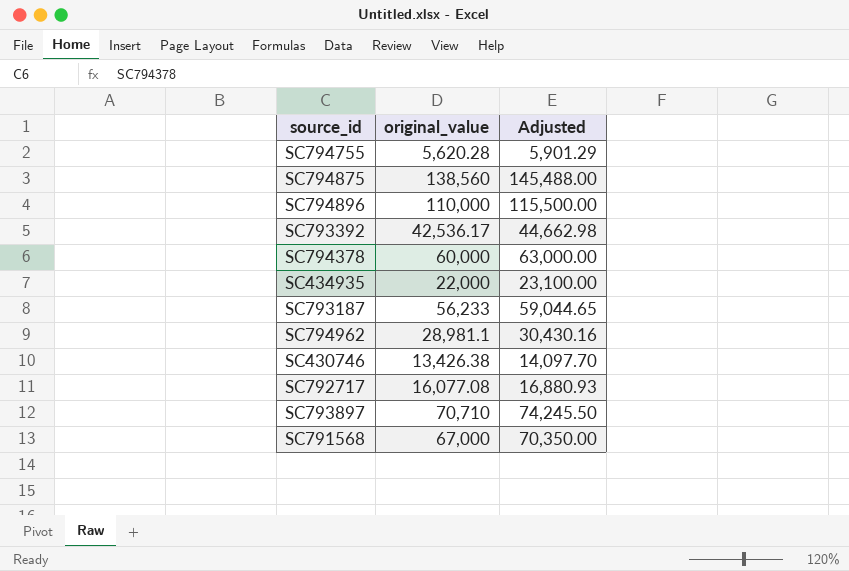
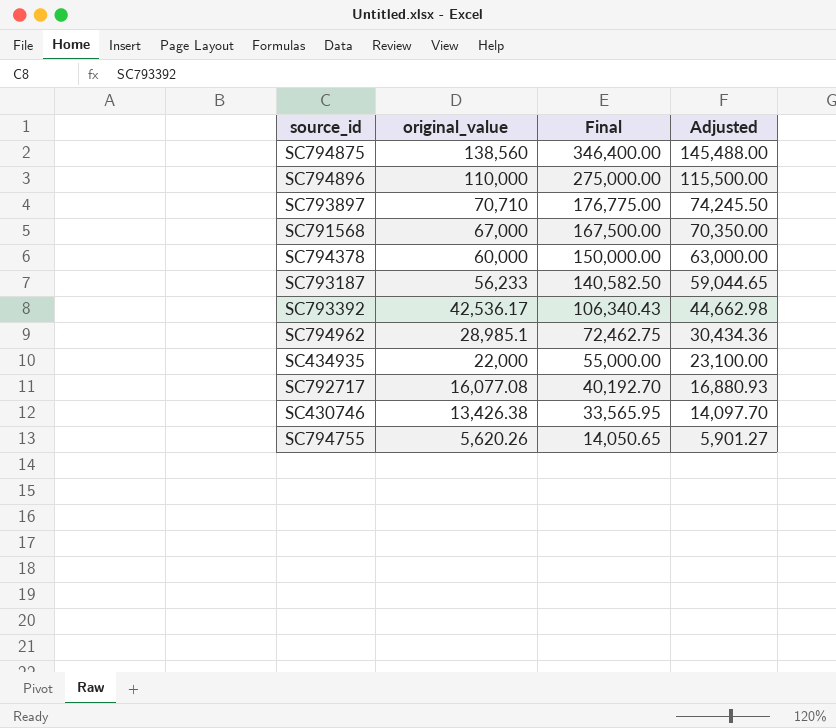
row order: none -> original_value descending
column Final | formula: none -> [original_value] * 2.5
SC794962 | original_value: 28,981.1 -> 28,985.1
SC794962 | Adjusted: 30,430.16 -> 30,434.36
SC794755 | original_value: 5,620.28 -> 5,620.26
SC794755 | Adjusted: 5,901.29 -> 5,901.27

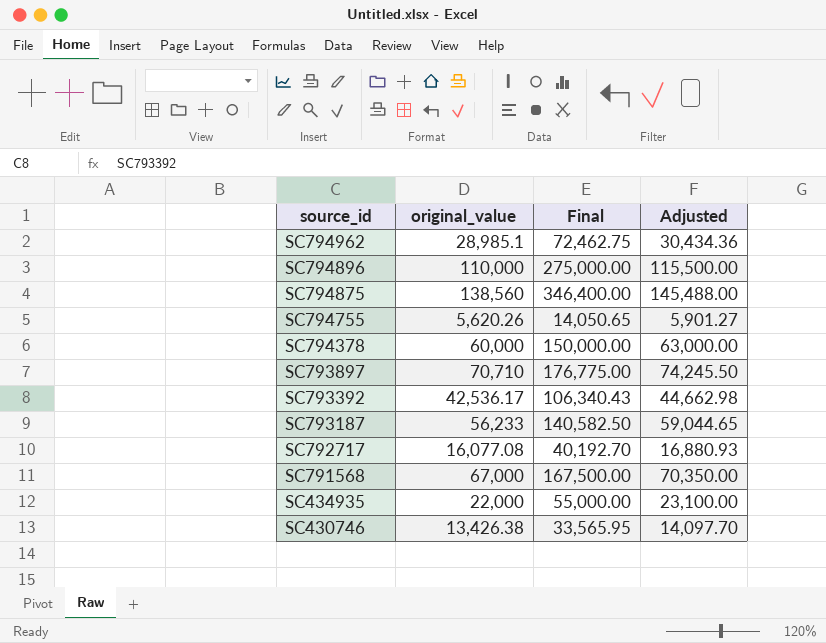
row order: original_value descending -> source_id descending

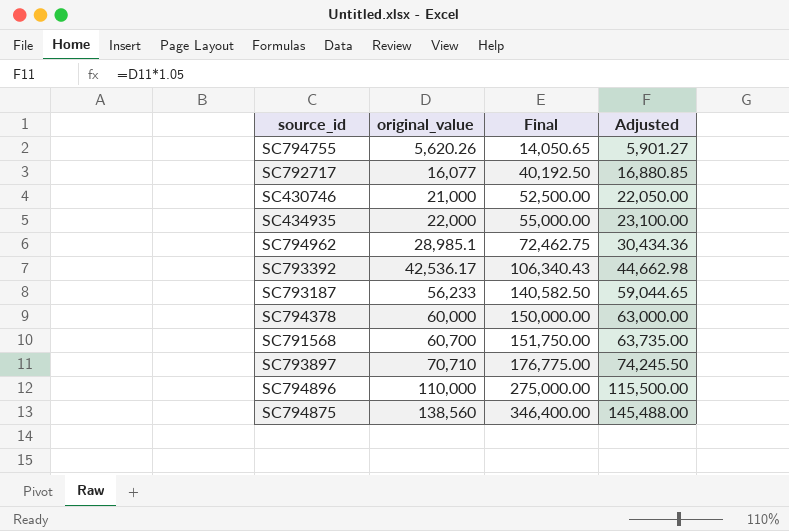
row order: source_id descending -> original_value ascending
SC792717 | original_value: 16,077.08 -> 16,077
SC792717 | Final: 40,192.70 -> 40,192.50
SC792717 | Adjusted: 16,880.93 -> 16,880.85
SC430746 | original_value: 13,426.38 -> 21,000
SC430746 | Final: 33,565.95 -> 52,500.00
SC430746 | Adjusted: 14,097.70 -> 22,050.00
SC791568 | original_value: 67,000 -> 60,700
SC791568 | Final: 167,500.00 -> 151,750.00
SC791568 | Adjusted: 70,350.00 -> 63,735.00

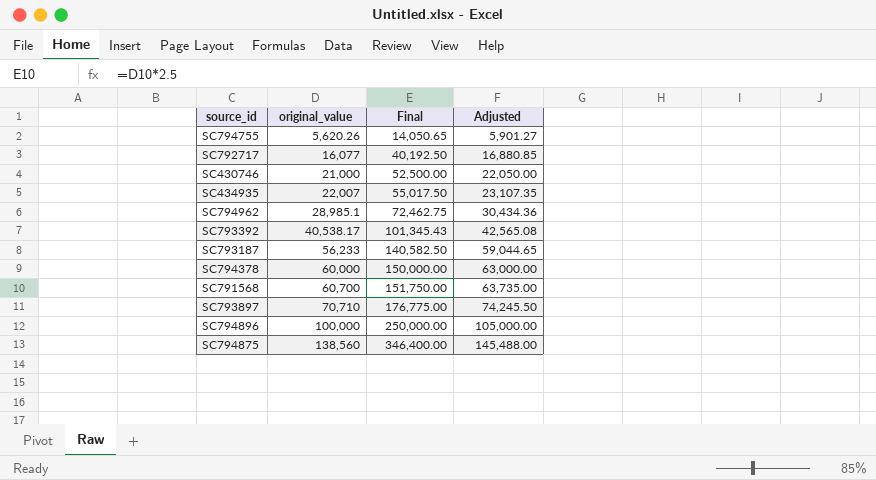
SC434935 | original_value: 22,000 -> 22,007
SC434935 | Final: 55,000.00 -> 55,017.50
SC434935 | Adjusted: 23,100.00 -> 23,107.35
SC793392 | original_value: 42,536.17 -> 40,538.17
SC793392 | Final: 106,340.43 -> 101,345.43
SC793392 | Adjusted: 44,662.98 -> 42,565.08
SC794896 | original_value: 110,000 -> 100,000
SC794896 | Final: 275,000.00 -> 250,000.00
SC794896 | Adjusted: 115,500.00 -> 105,000.00

